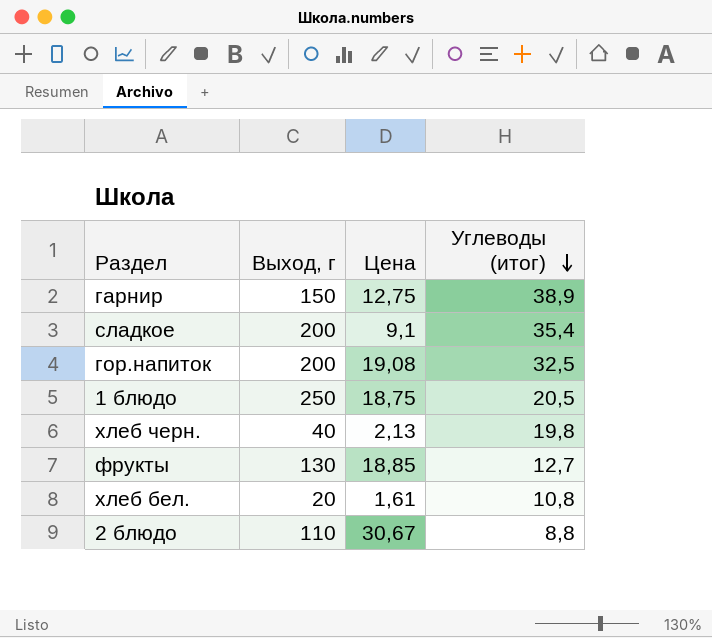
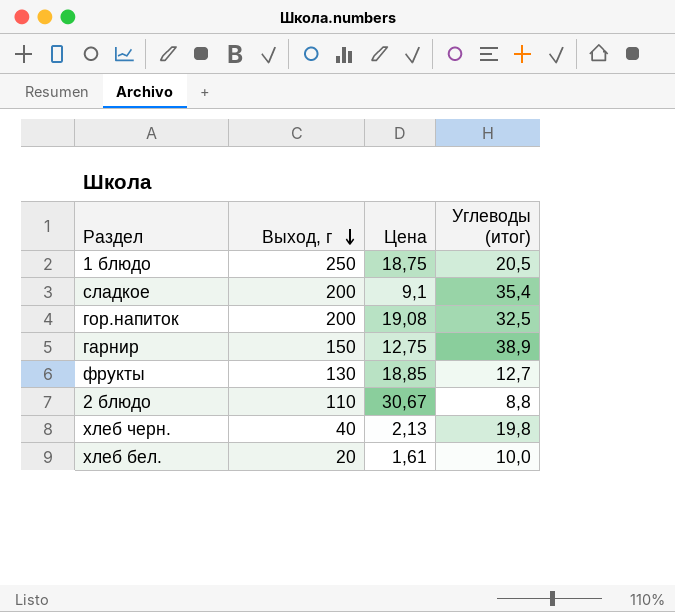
row order: Углеводы (итог) descending -> Выход, г descending
хлеб бел. | Углеводы (итог): 10,8 -> 10,0

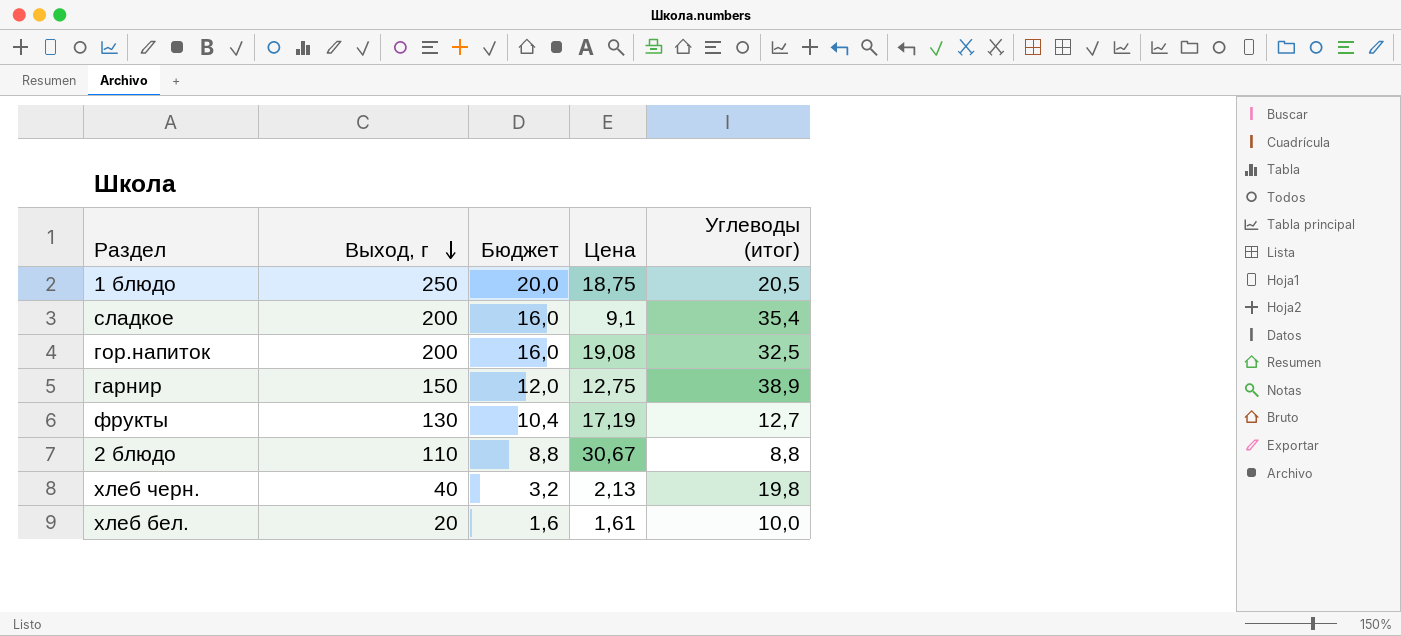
column Бюджет | formula: none -> [Выход, г] * 0,08
фрукты | Цена: 18,85 -> 17,19

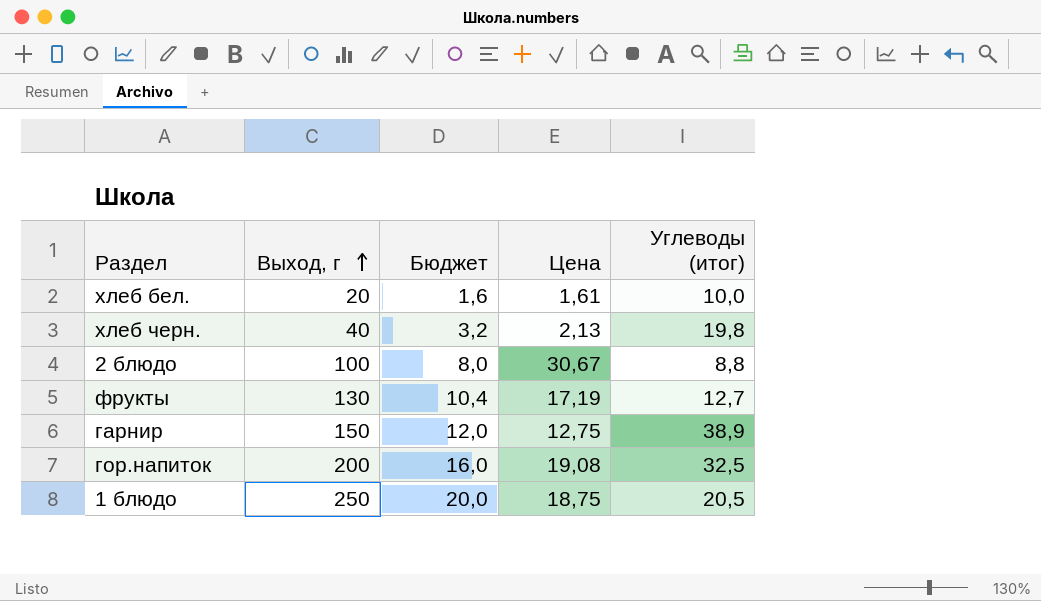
row order: Выход, г descending -> Выход, г ascending
row сладкое: 200 | 16,0 | 9,1 | 35,4 -> none
2 блюдо | Выход, г: 110 -> 100
2 блюдо | Бюджет: 8,8 -> 8,0

